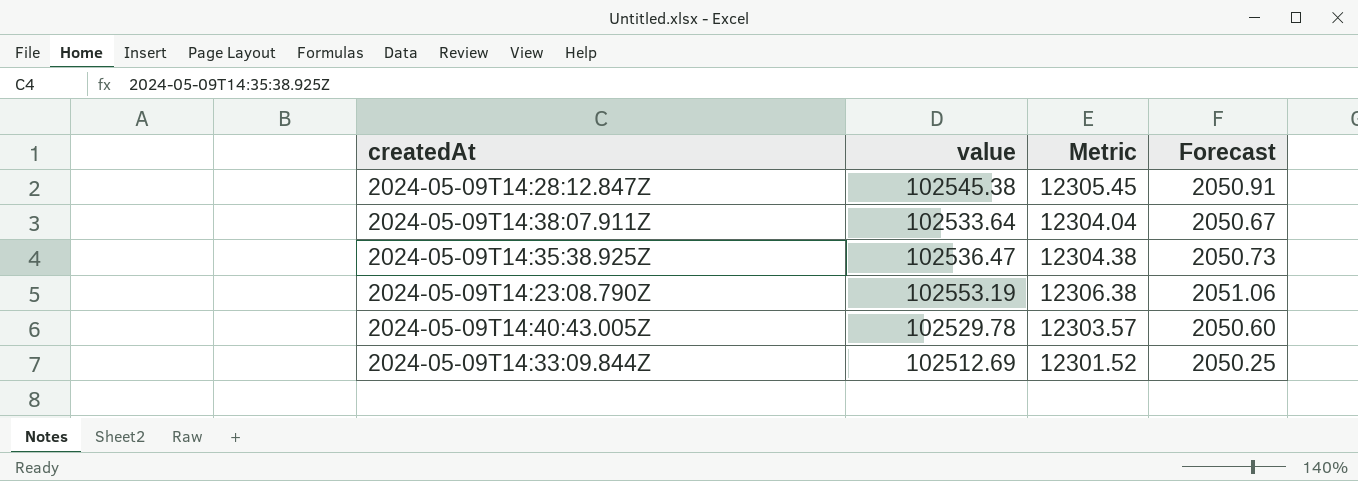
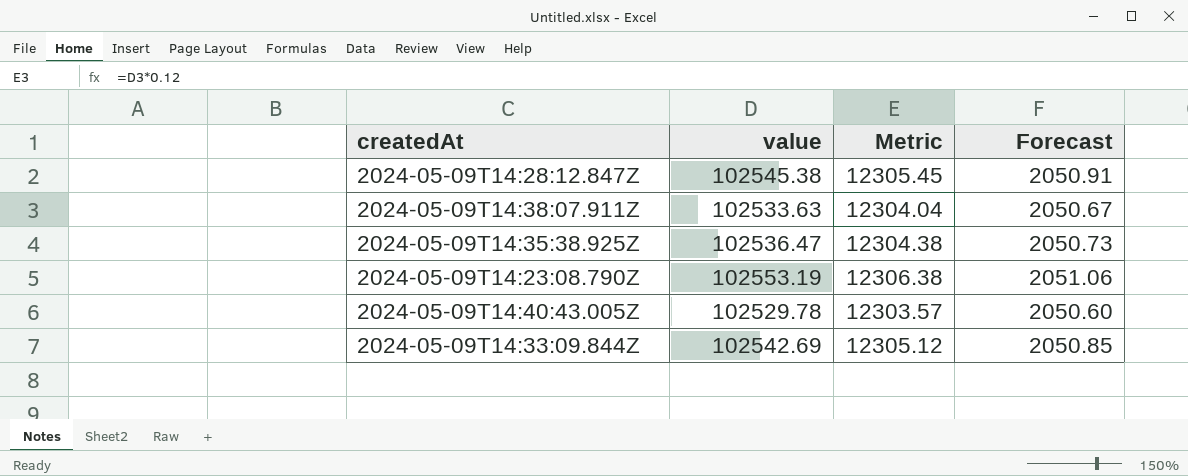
2024-05-09T14:38:07.911Z | value: 102533.64 -> 102533.63
2024-05-09T14:33:09.844Z | value: 102512.69 -> 102542.69
2024-05-09T14:33:09.844Z | Metric: 12301.52 -> 12305.12
2024-05-09T14:33:09.844Z | Forecast: 2050.25 -> 2050.85

